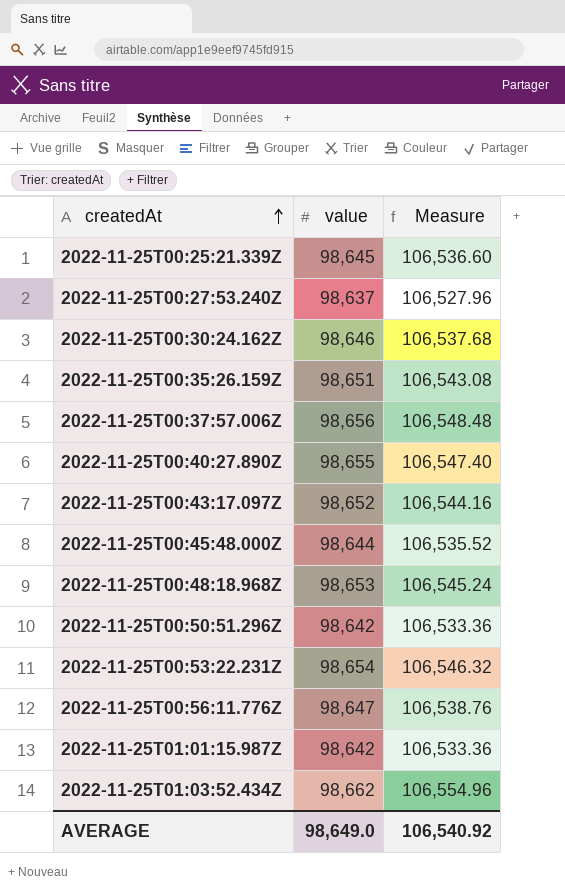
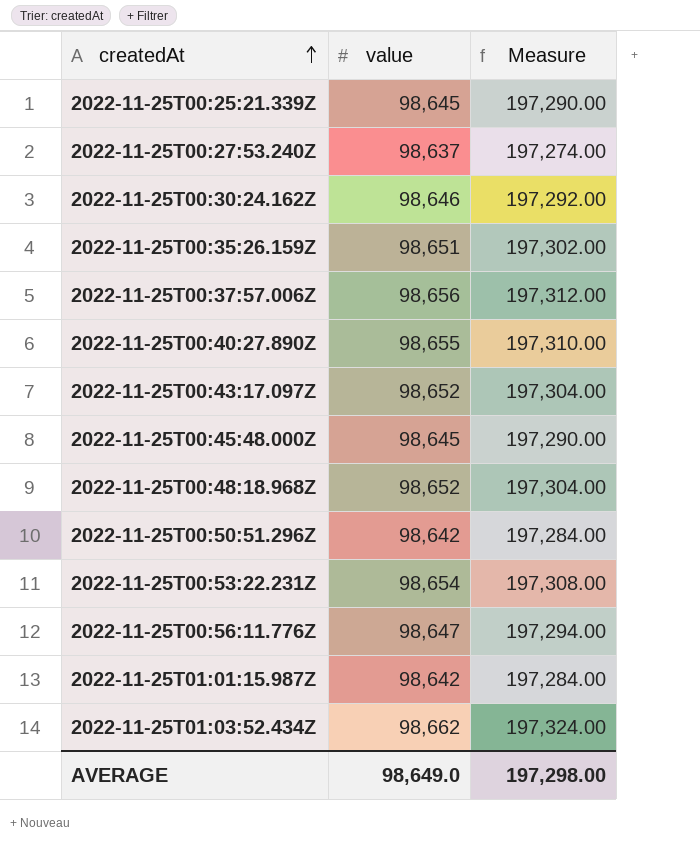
column Measure | formula: [value] * 1.08 -> [value] * 2
2022-11-25T00:45:48.000Z | value: 98,644 -> 98,645
2022-11-25T00:48:18.968Z | value: 98,653 -> 98,652
AVERAGE | Measure: 106,540.92 -> 197,298.00

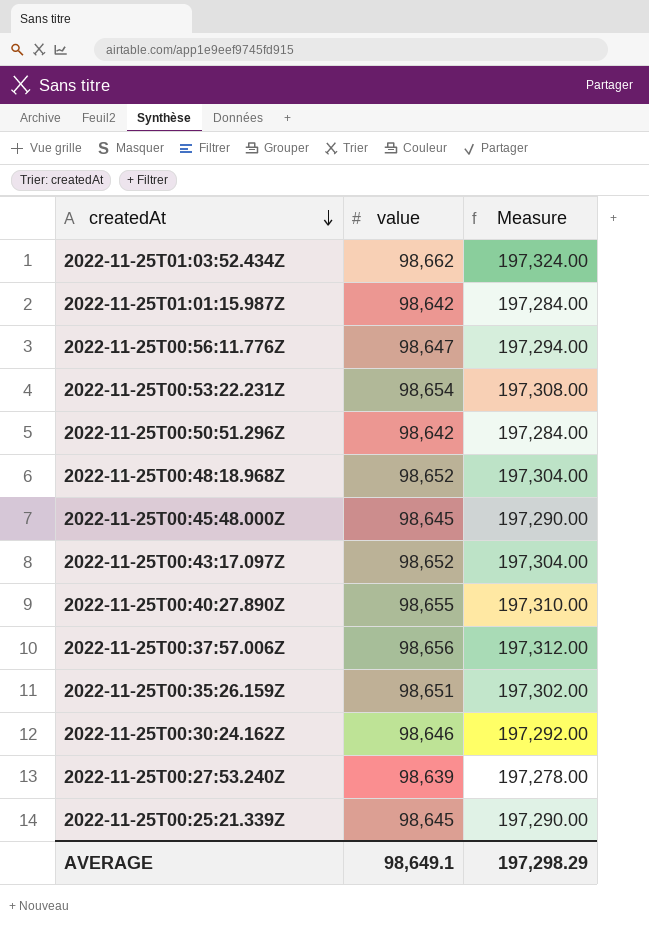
row order: createdAt ascending -> createdAt descending
2022-11-25T00:27:53.240Z | value: 98,637 -> 98,639
2022-11-25T00:27:53.240Z | Measure: 197,274.00 -> 197,278.00
AVERAGE | value: 98,649.0 -> 98,649.1
AVERAGE | Measure: 197,298.00 -> 197,298.29

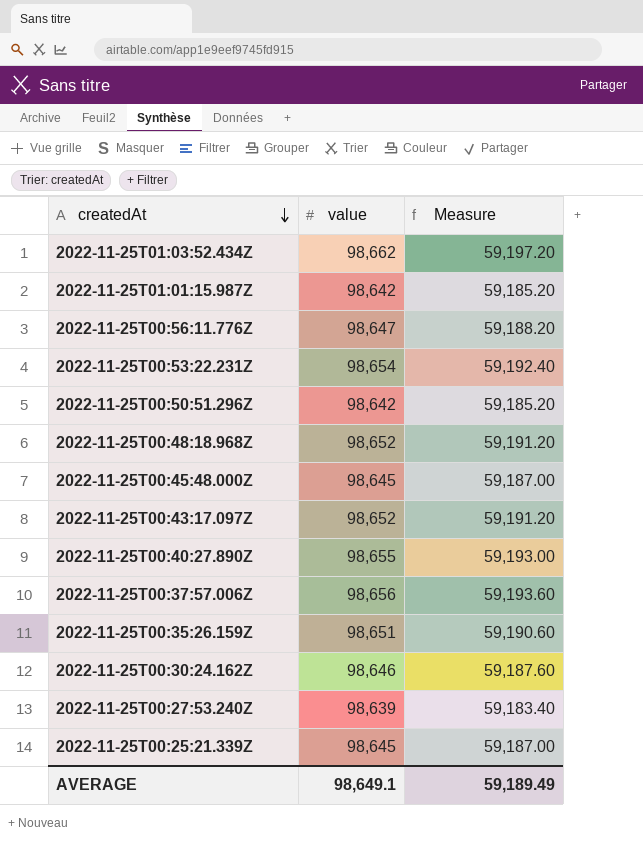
column Measure | formula: [value] * 2 -> [value] * 0.6
AVERAGE | Measure: 197,298.29 -> 59,189.49

